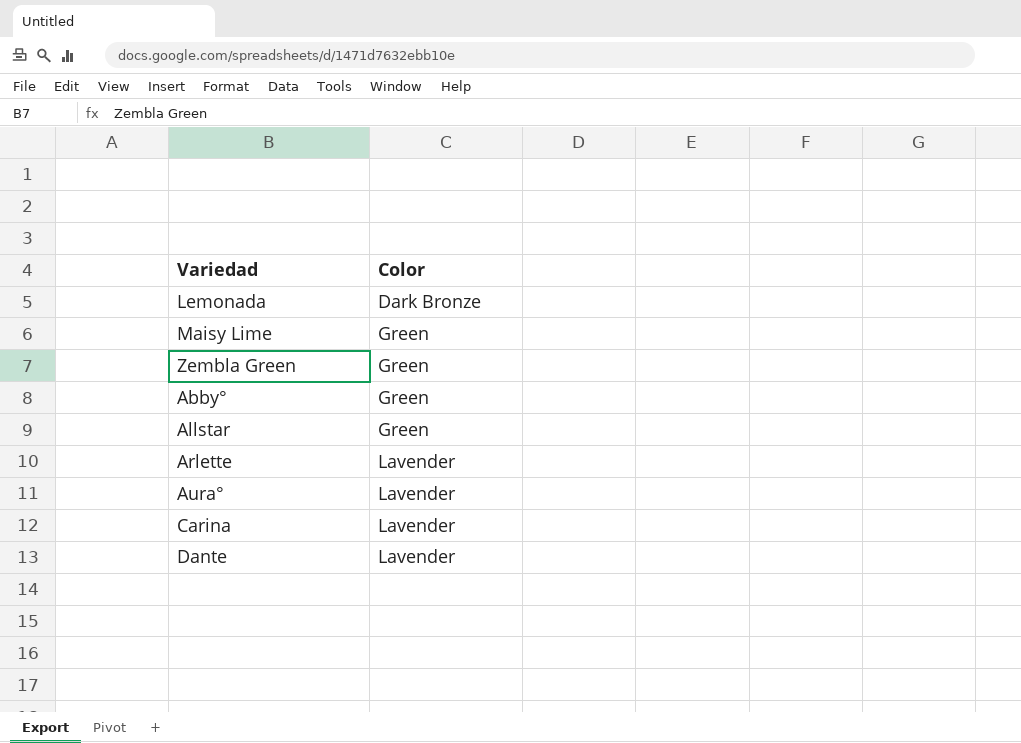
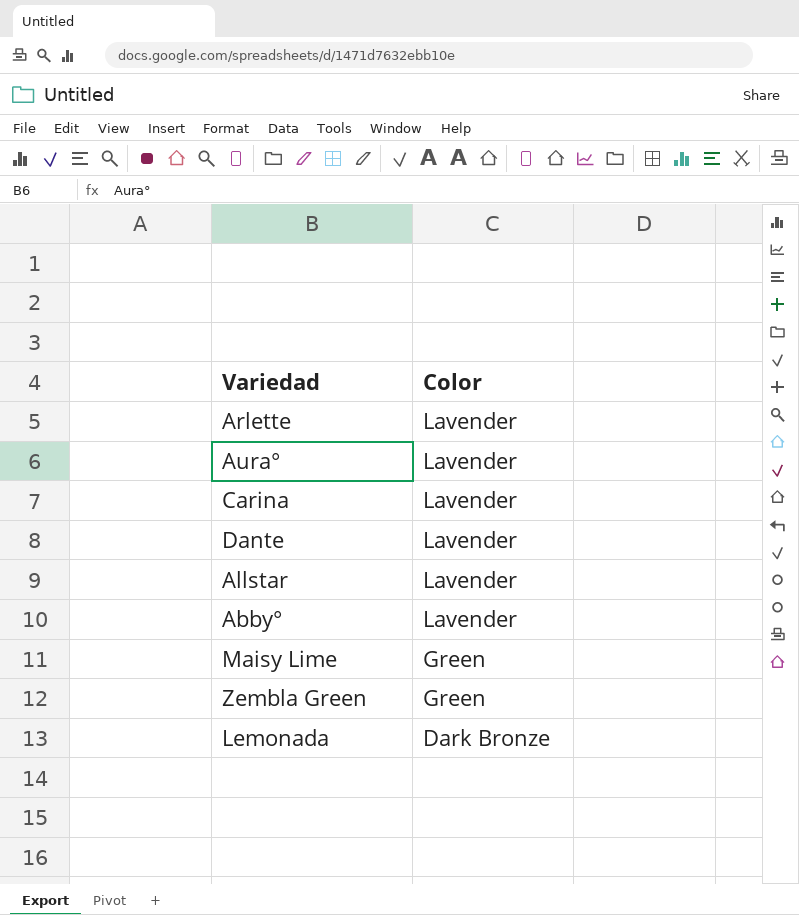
row order: Color ascending -> Color descending
Allstar | Color: Green -> Lavender
Abby° | Color: Green -> Lavender

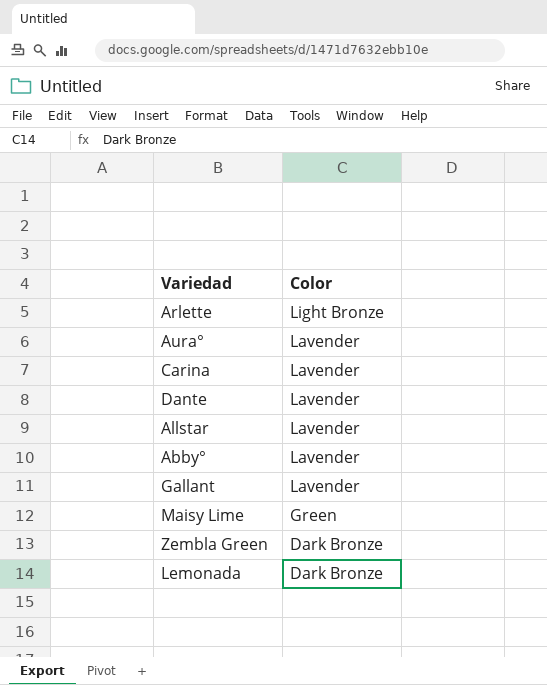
Arlette | Color: Lavender -> Light Bronze
row Gallant: none -> Lavender
Zembla Green | Color: Green -> Dark Bronze

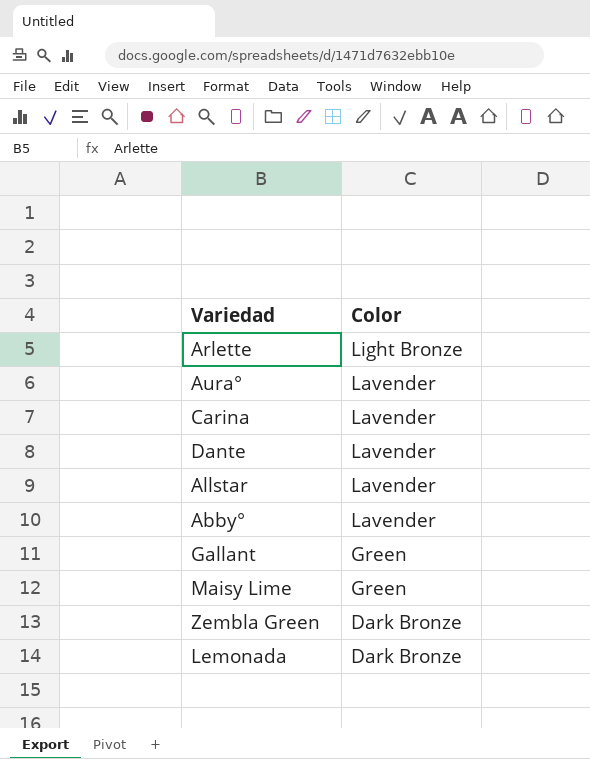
Gallant | Color: Lavender -> Green

